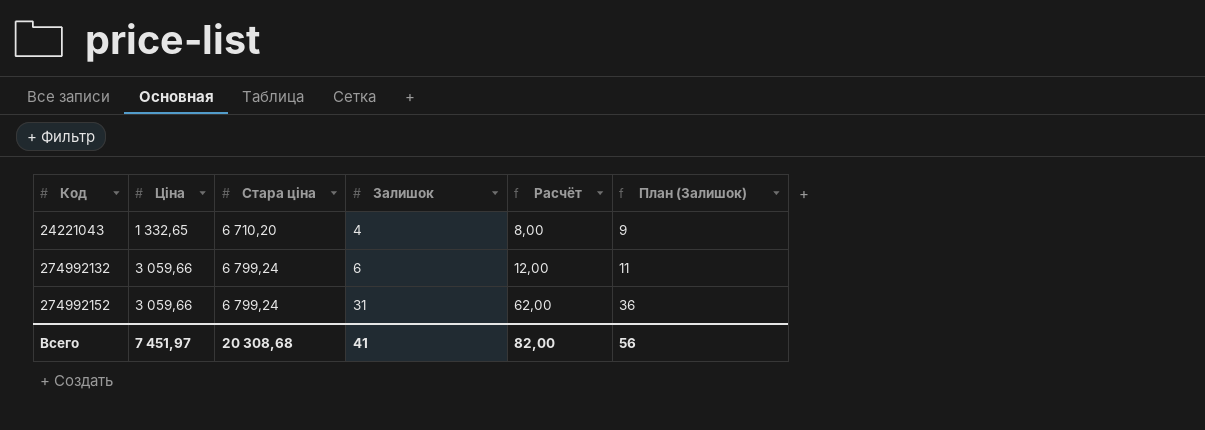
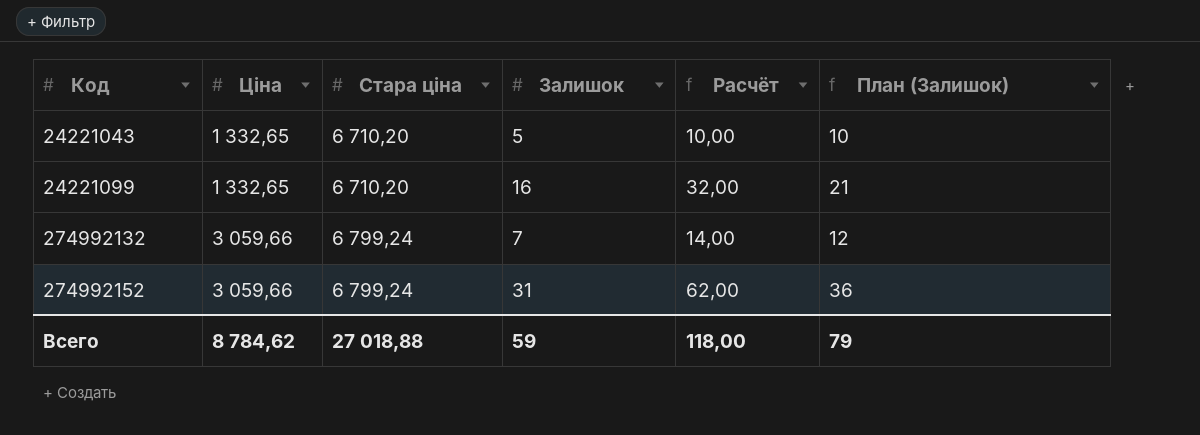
24221043 | Залишок: 4 -> 5
24221043 | Расчёт: 8,00 -> 10,00
24221043 | План (Залишок): 9 -> 10
row 24221099: none -> 1 332,65 | 6 710,20 | 16 | 32,00 | 21
274992132 | Залишок: 6 -> 7
274992132 | Расчёт: 12,00 -> 14,00
274992132 | План (Залишок): 11 -> 12
Всего | Ціна: 7 451,97 -> 8 784,62
Всего | Стара ціна: 20 308,68 -> 27 018,88
Всего | Залишок: 41 -> 59
Всего | Расчёт: 82,00 -> 118,00
Всего | План (Залишок): 56 -> 79

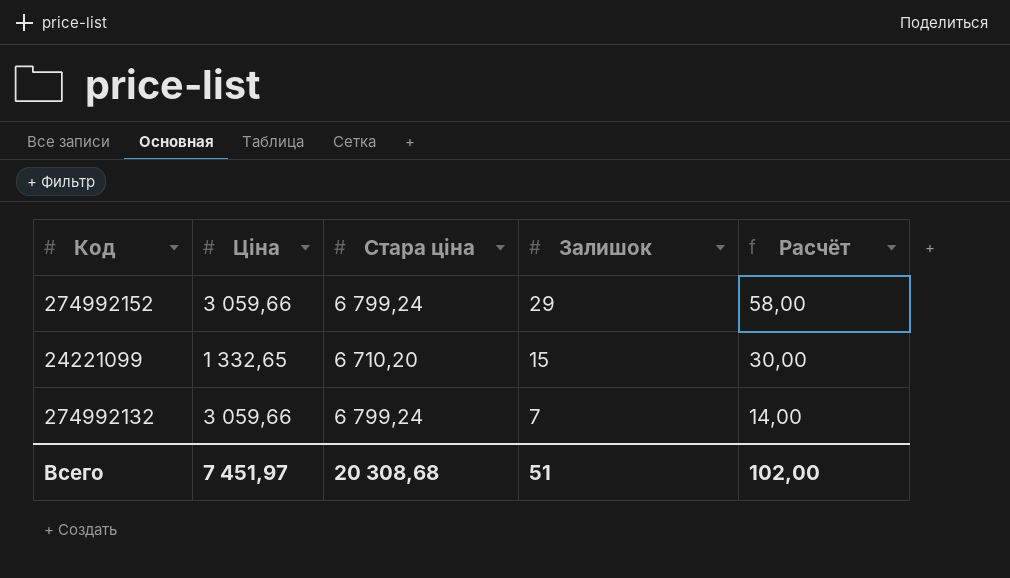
row order: Код ascending -> Залишок descending
column План (Залишок) | formula: [Залишок] + 5 -> none
row 24221043: 1 332,65 | 6 710,20 | 5 | 10,00 | 10 -> none
274992152 | Залишок: 31 -> 29
274992152 | Расчёт: 62,00 -> 58,00
24221099 | Залишок: 16 -> 15
24221099 | Расчёт: 32,00 -> 30,00
Всего | Ціна: 8 784,62 -> 7 451,97
Всего | Стара ціна: 27 018,88 -> 20 308,68
Всего | Залишок: 59 -> 51
Всего | Расчёт: 118,00 -> 102,00

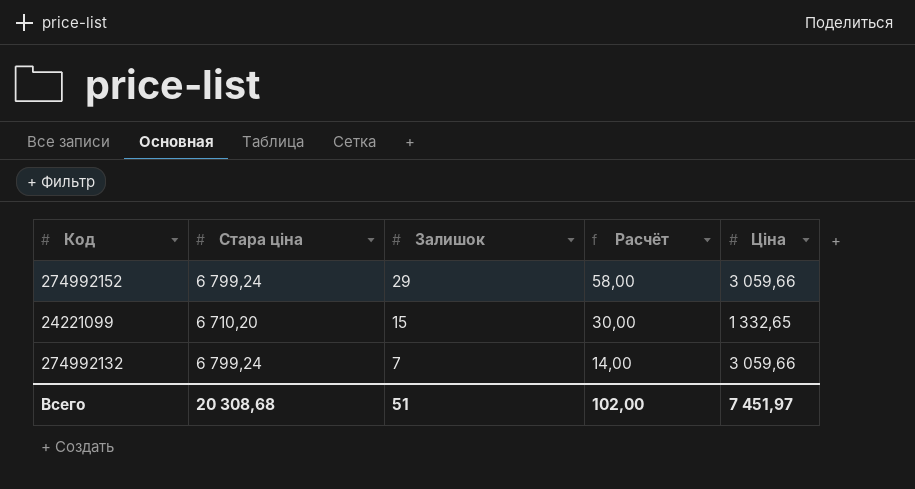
column Ціна | position: 2 -> 5

